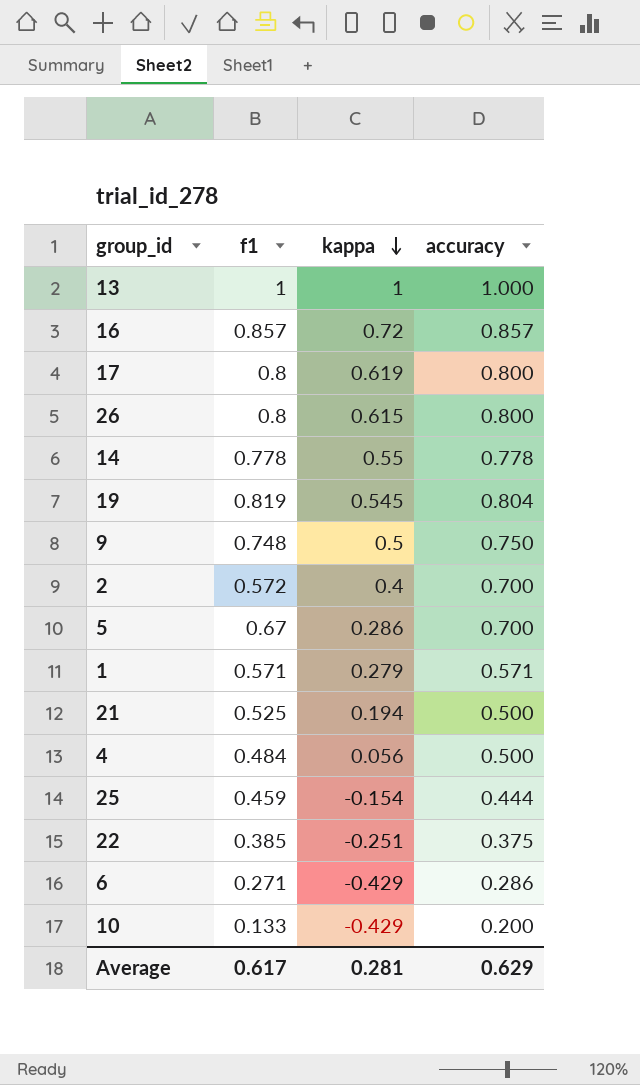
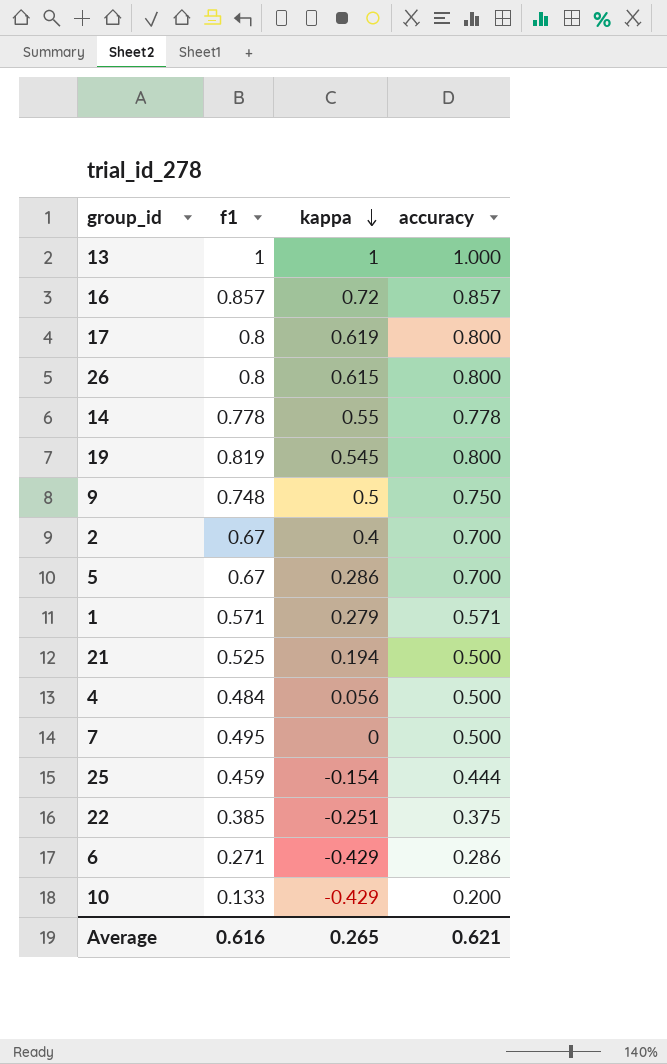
19 | accuracy: 0.804 -> 0.800
2 | f1: 0.572 -> 0.67
row 7: none -> 0.495 | 0 | 0.500
Average | f1: 0.617 -> 0.616
Average | kappa: 0.281 -> 0.265
Average | accuracy: 0.629 -> 0.621

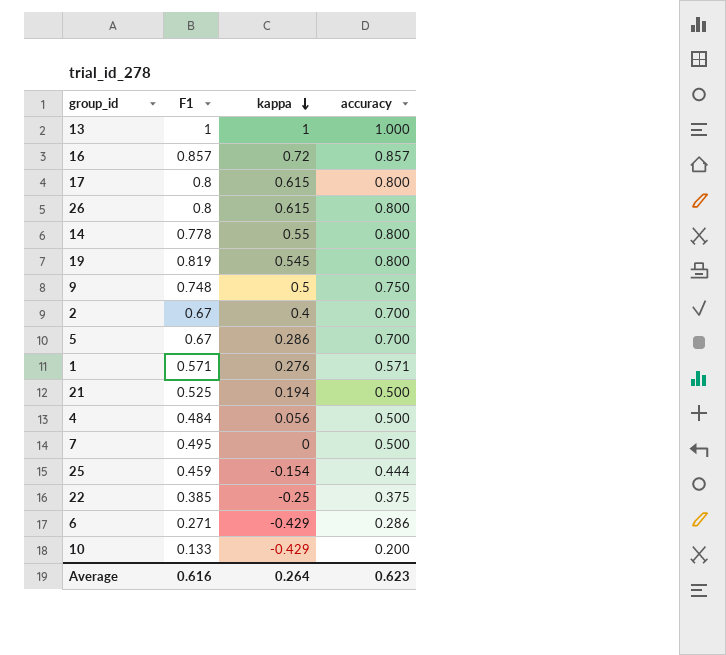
column name: f1 -> F1
17 | kappa: 0.619 -> 0.615
14 | accuracy: 0.778 -> 0.800
1 | kappa: 0.279 -> 0.276
22 | kappa: -0.251 -> -0.25
Average | kappa: 0.265 -> 0.264
Average | accuracy: 0.621 -> 0.623

